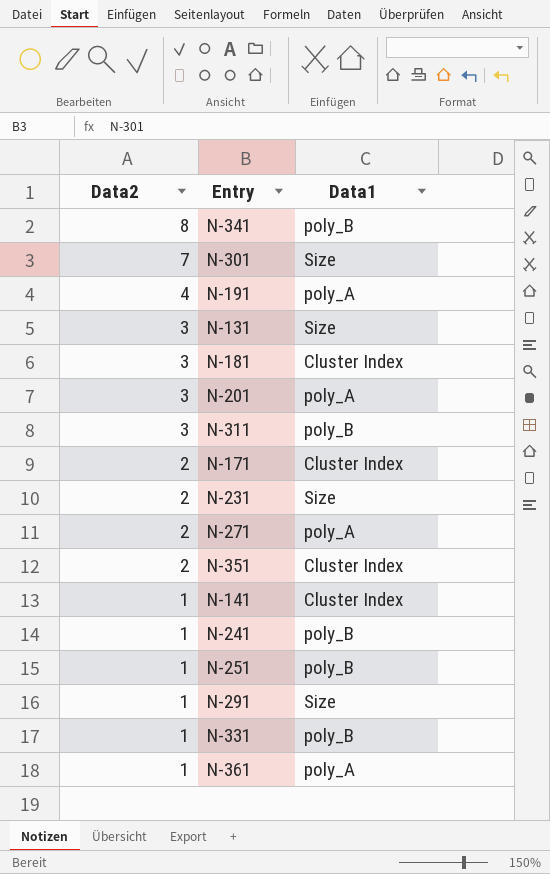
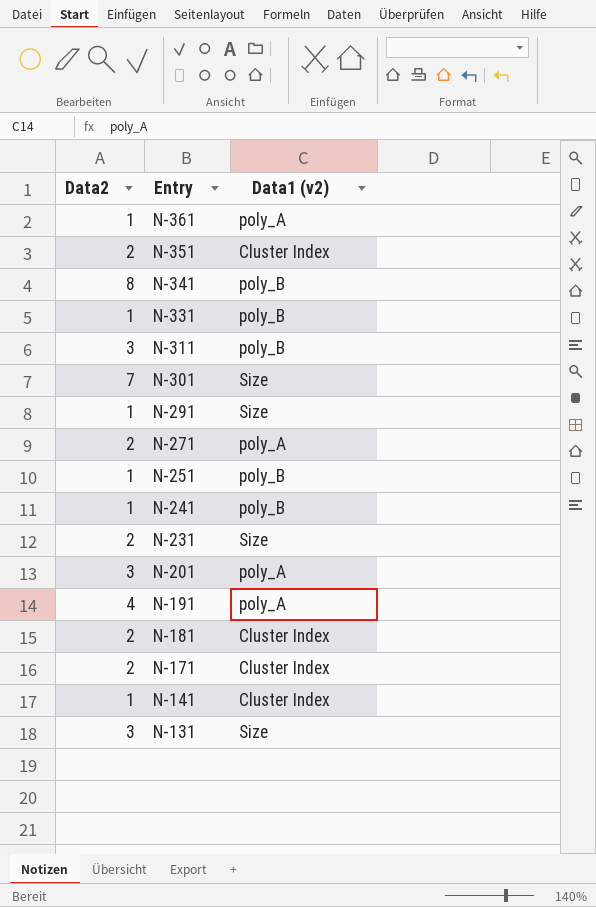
row order: Data2 descending -> Entry descending
column name: Data1 -> Data1 (v2)
N-181 | Data2: 3 -> 2

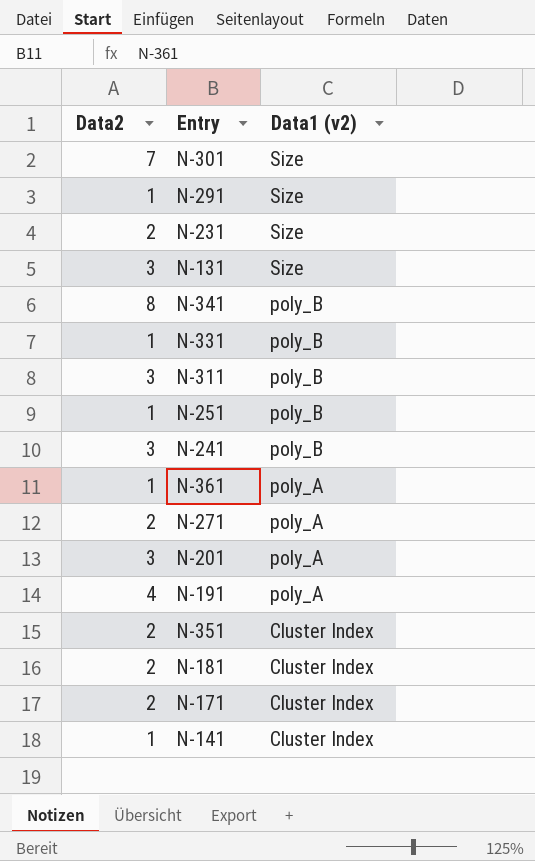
row order: Entry descending -> Data1 (v2) descending
N-241 | Data2: 1 -> 3

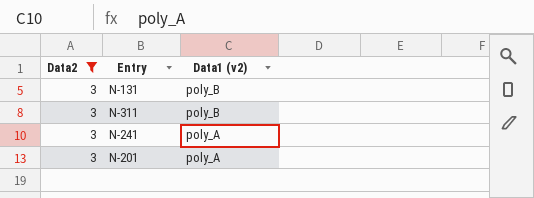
filter: none -> Data2 = 3
N-131 | Data1 (v2): Size -> poly_B
N-241 | Data1 (v2): poly_B -> poly_A

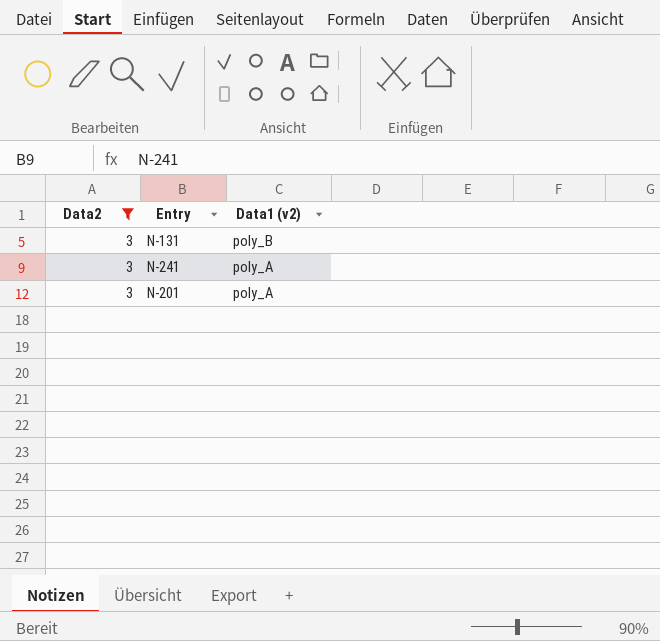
row N-311: 3 | poly_B -> none

